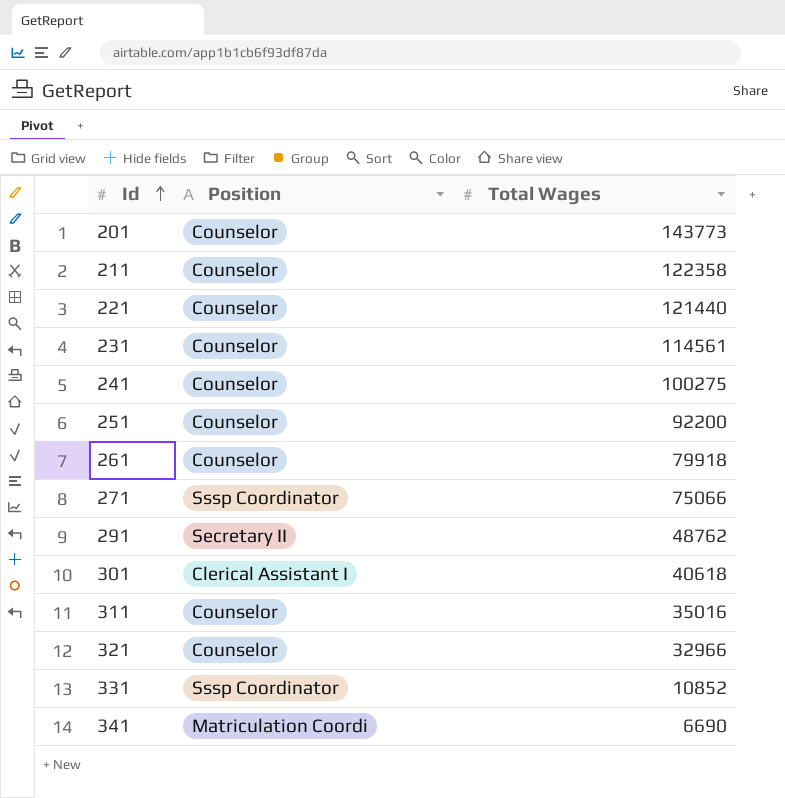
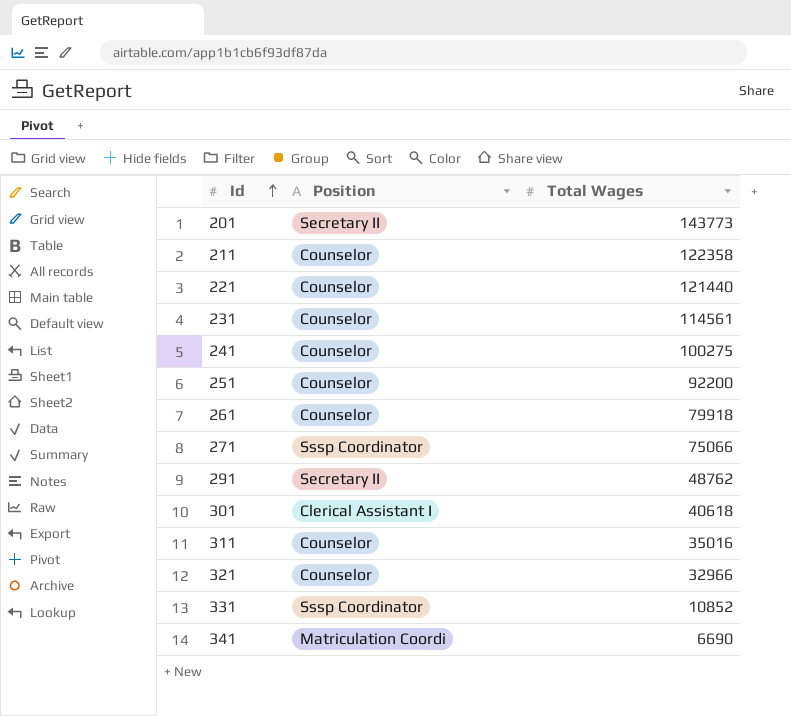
201 | Position: Counselor -> Secretary II

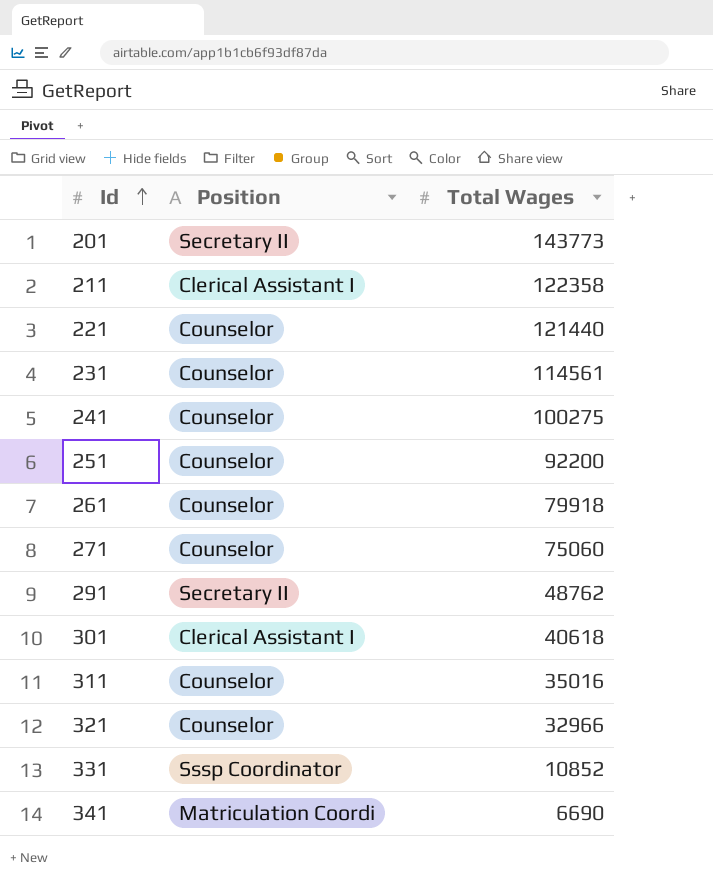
211 | Position: Counselor -> Clerical Assistant I
271 | Position: Sssp Coordinator -> Counselor
271 | Total Wages: 75066 -> 75060

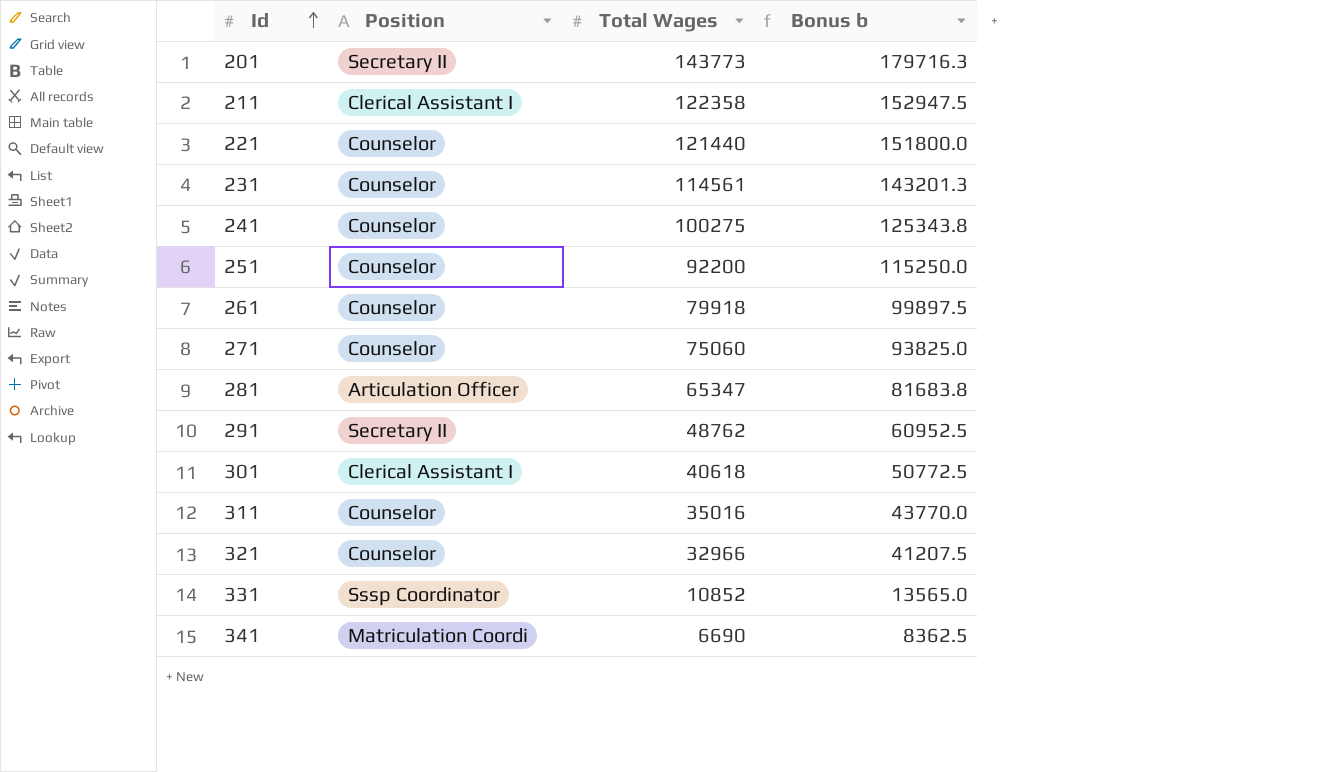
column Bonus b | formula: none -> [Total Wages] * 1.25
row 281: none -> Articulation Officer | 65347 | 81683.8

